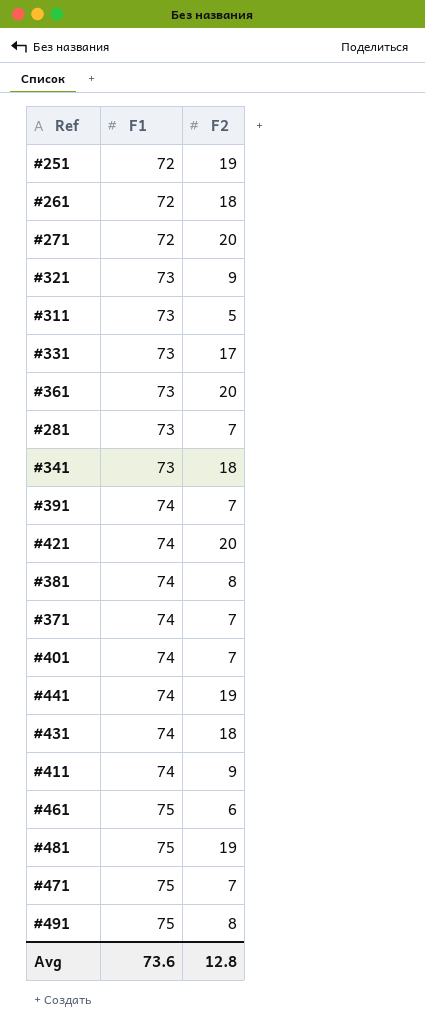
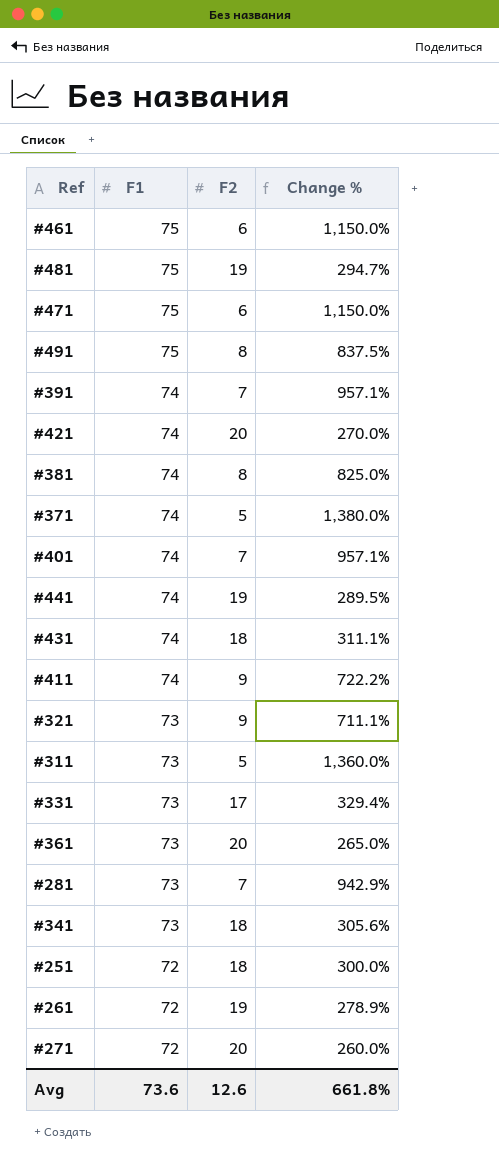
row order: F1 ascending -> F1 descending
column Change % | formula: none -> ([F1] - [F2]) / [F2]
#471 | F2: 7 -> 6
#371 | F2: 7 -> 5
#251 | F2: 19 -> 18
#261 | F2: 18 -> 19
Avg | F2: 12.8 -> 12.6

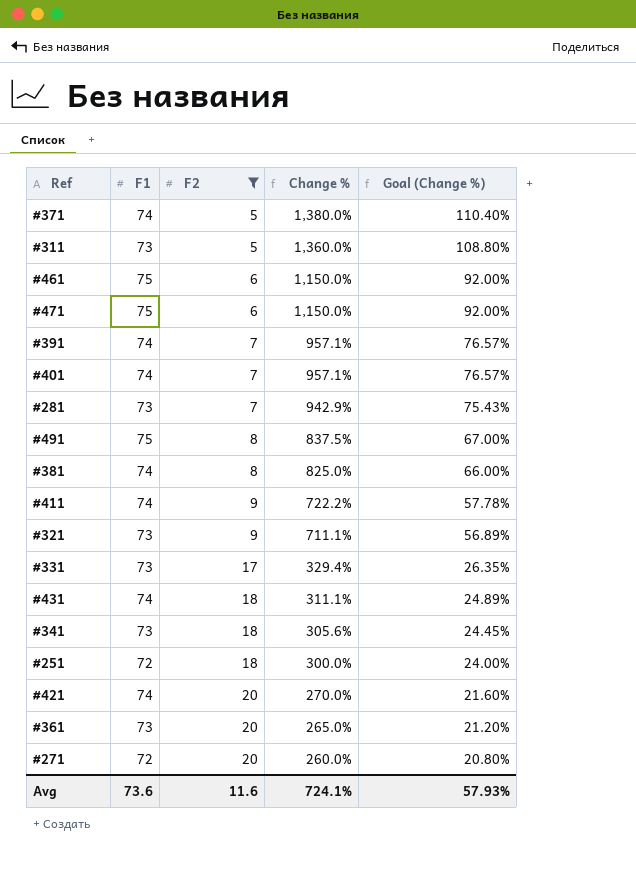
filter: none -> F2 != 19
row order: F1 descending -> F2 ascending
column Goal (Change %) | formula: none -> [Change %] * 0.08
Avg | F2: 12.6 -> 11.6
Avg | Change %: 661.8% -> 724.1%

